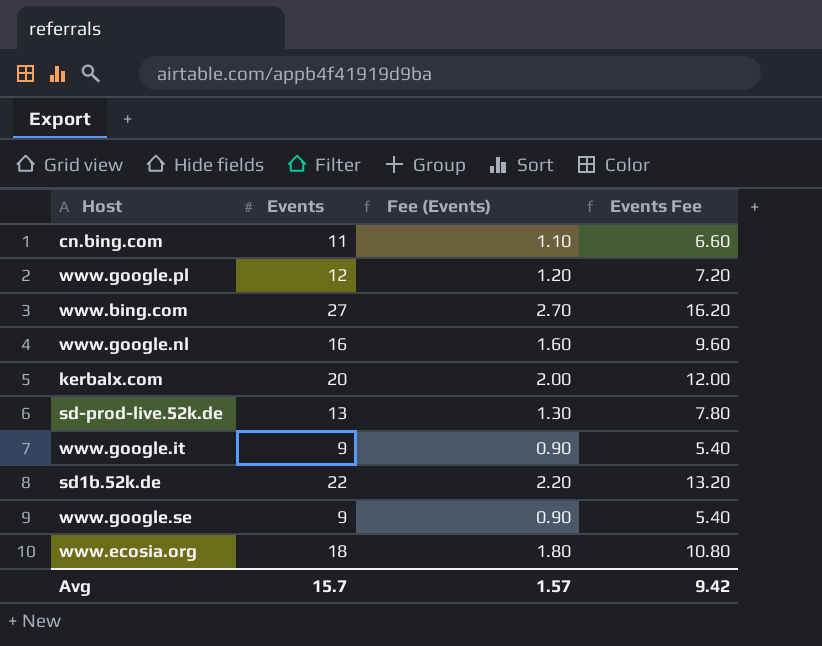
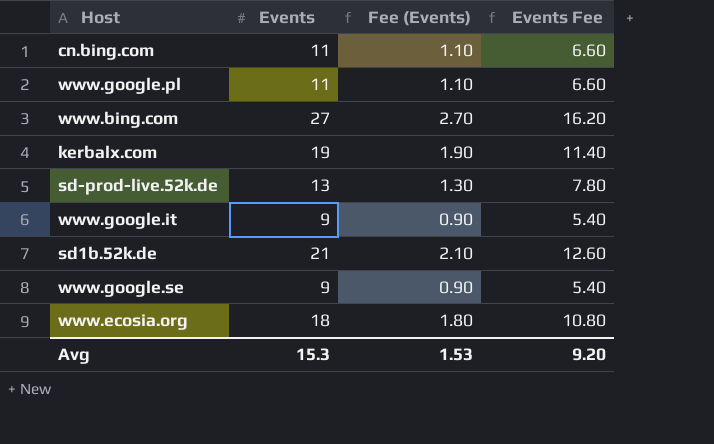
row www.google.nl: 16 | 1.60 | 9.60 -> none
www.google.pl | Events: 12 -> 11
www.google.pl | Fee (Events): 1.20 -> 1.10
www.google.pl | Events Fee: 7.20 -> 6.60
kerbalx.com | Events: 20 -> 19
kerbalx.com | Fee (Events): 2.00 -> 1.90
kerbalx.com | Events Fee: 12.00 -> 11.40
sd1b.52k.de | Events: 22 -> 21
sd1b.52k.de | Fee (Events): 2.20 -> 2.10
sd1b.52k.de | Events Fee: 13.20 -> 12.60
Avg | Events: 15.7 -> 15.3
Avg | Fee (Events): 1.57 -> 1.53
Avg | Events Fee: 9.42 -> 9.20

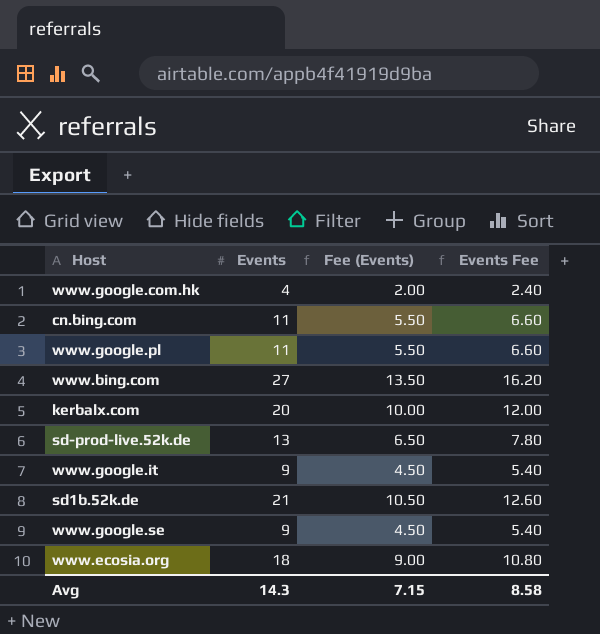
column Fee (Events) | formula: [Events] * 0.1 -> [Events] * 0.5
row www.google.com.hk: none -> 4 | 2.00 | 2.40
kerbalx.com | Events: 19 -> 20
kerbalx.com | Events Fee: 11.40 -> 12.00
Avg | Events: 15.3 -> 14.3
Avg | Fee (Events): 1.53 -> 7.15
Avg | Events Fee: 9.20 -> 8.58

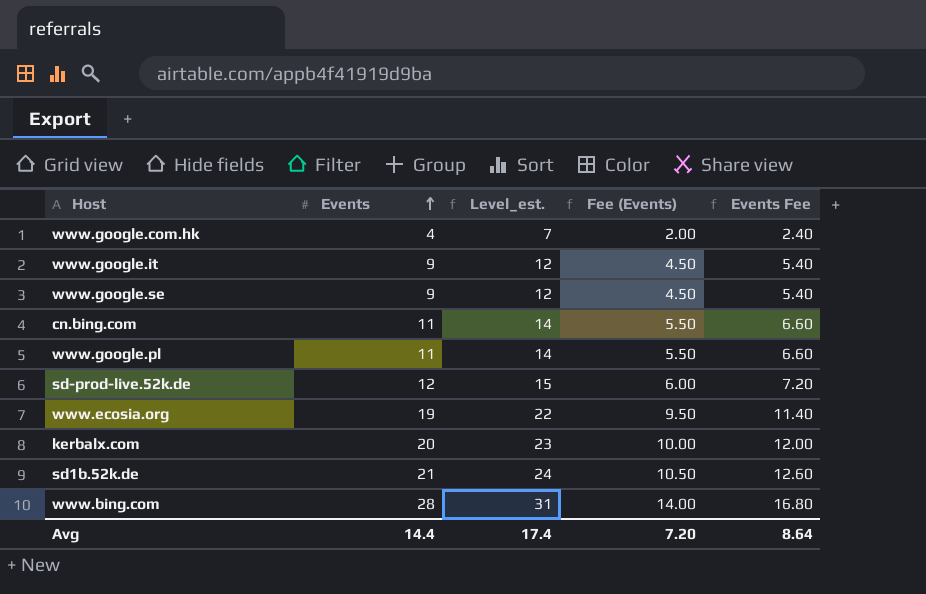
row order: none -> Events ascending
column Level_est. | formula: none -> [Events] + 3
sd-prod-live.52k.de | Events: 13 -> 12
sd-prod-live.52k.de | Fee (Events): 6.50 -> 6.00
sd-prod-live.52k.de | Events Fee: 7.80 -> 7.20
www.ecosia.org | Events: 18 -> 19
www.ecosia.org | Fee (Events): 9.00 -> 9.50
www.ecosia.org | Events Fee: 10.80 -> 11.40
www.bing.com | Events: 27 -> 28
www.bing.com | Fee (Events): 13.50 -> 14.00
www.bing.com | Events Fee: 16.20 -> 16.80
Avg | Events: 14.3 -> 14.4
Avg | Fee (Events): 7.15 -> 7.20
Avg | Events Fee: 8.58 -> 8.64

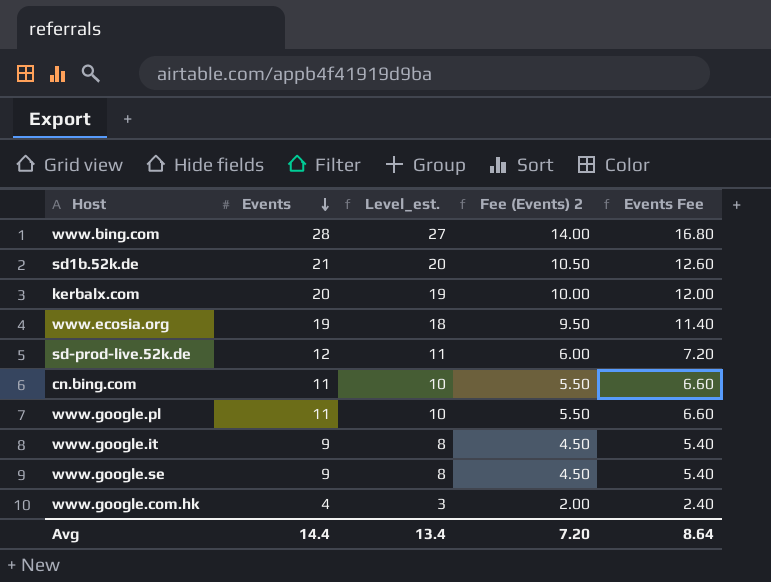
row order: Events ascending -> Events descending
column Level_est. | formula: [Events] + 3 -> [Events] - 1
column name: Fee (Events) -> Fee (Events) 2
Avg | Level_est.: 17.4 -> 13.4

